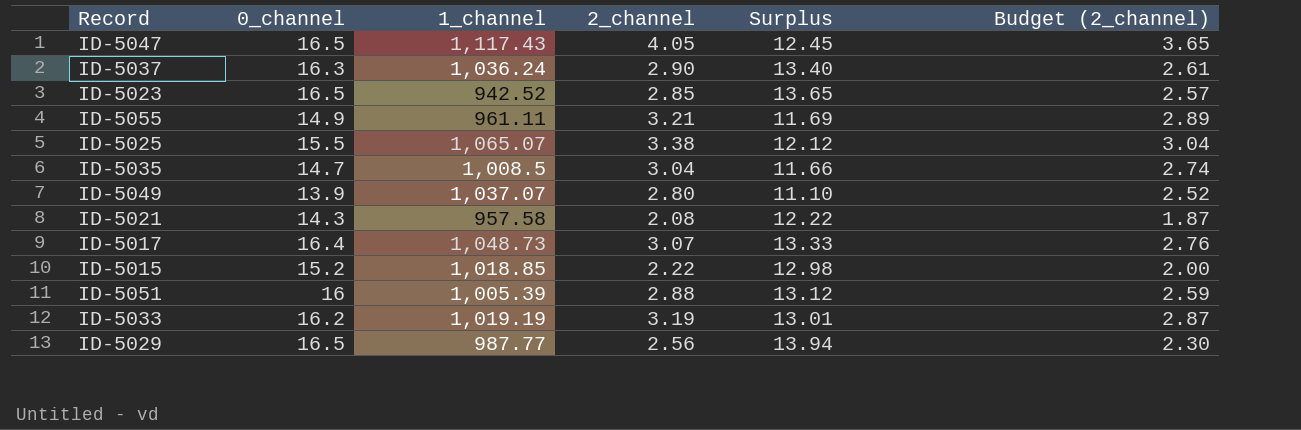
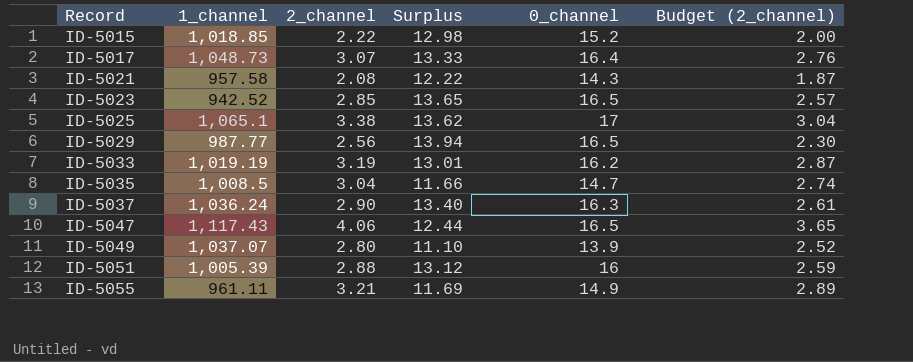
row order: none -> Record ascending
column 0_channel | position: 2 -> 5
ID-5025 | 1_channel: 1,065.07 -> 1,065.1
ID-5025 | Surplus: 12.12 -> 13.62
ID-5025 | 0_channel: 15.5 -> 17
ID-5047 | 2_channel: 4.05 -> 4.06
ID-5047 | Surplus: 12.45 -> 12.44

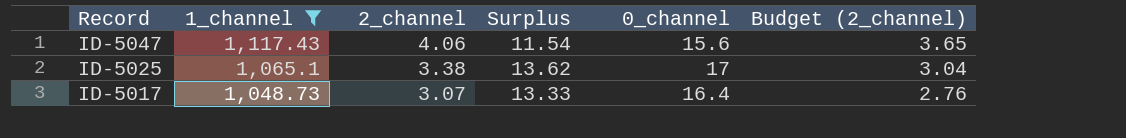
filter: none -> 1_channel >= 1,048.73
row order: Record ascending -> Record descending
ID-5047 | Surplus: 12.44 -> 11.54
ID-5047 | 0_channel: 16.5 -> 15.6

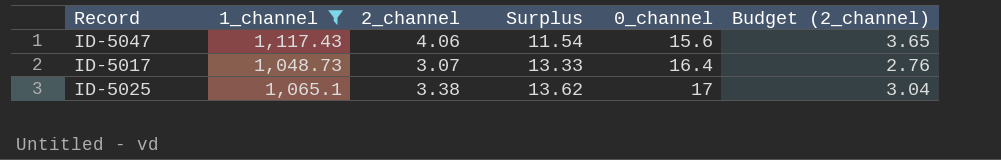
row order: Record descending -> Surplus ascending

